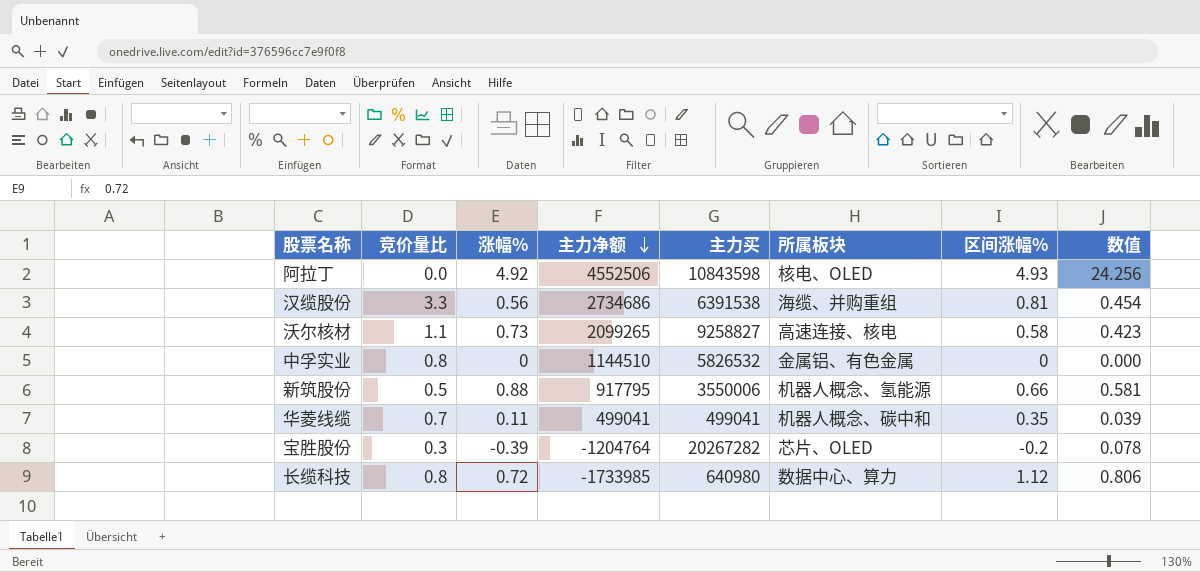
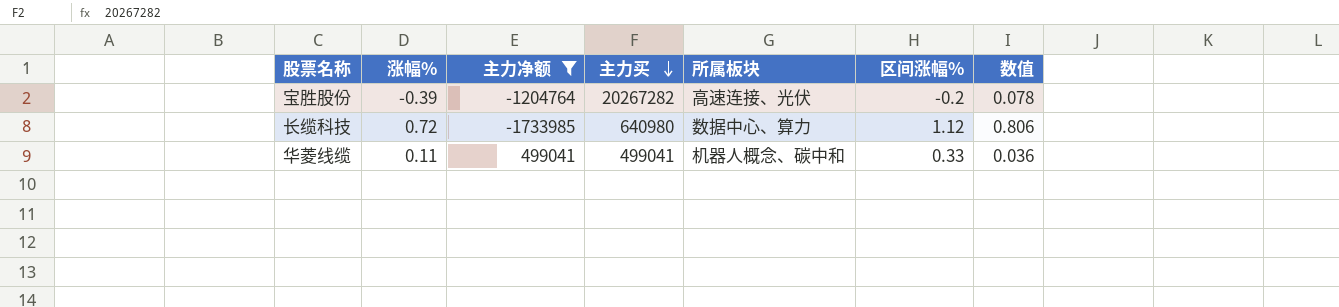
filter: none -> 主力净额 <= 499041
row order: 主力净额 descending -> 主力买 descending
column 竞价量比 | position: 2 -> none
宝胜股份 | 所属板块: 芯片、OLED -> 高速连接、光伏
华菱线缆 | 区间涨幅%: 0.35 -> 0.33
华菱线缆 | 数值: 0.039 -> 0.036

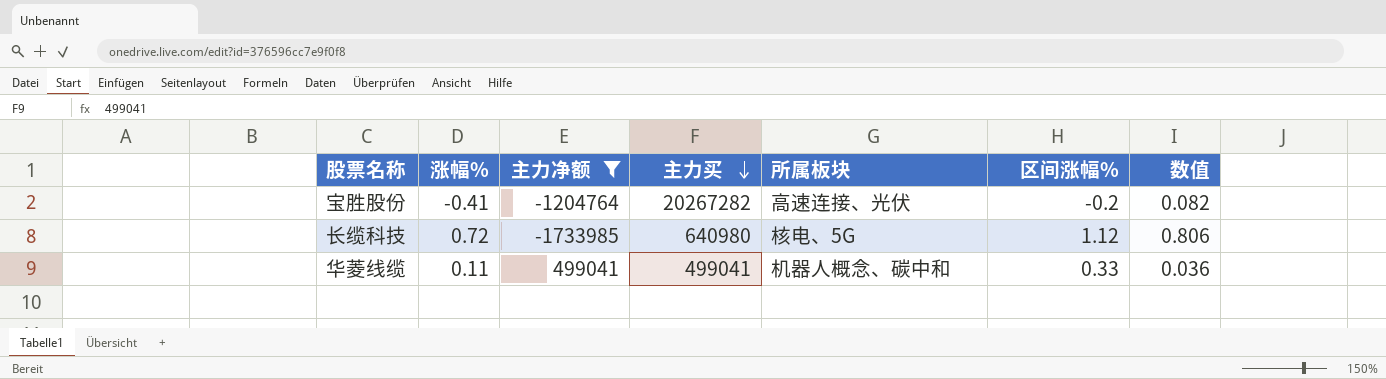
宝胜股份 | 涨幅%: -0.39 -> -0.41
宝胜股份 | 数值: 0.078 -> 0.082
长缆科技 | 所属板块: 数据中心、算力 -> 核电、5G

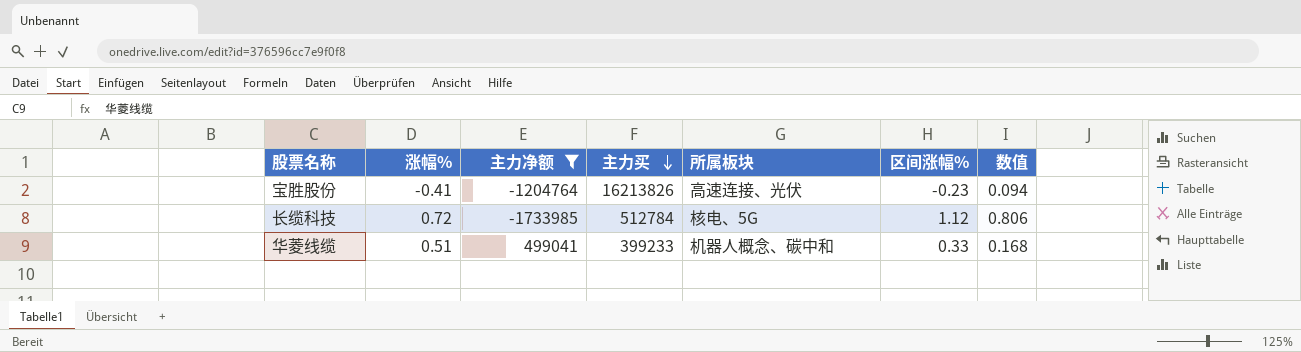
宝胜股份 | 主力买: 20267282 -> 16213826
宝胜股份 | 区间涨幅%: -0.2 -> -0.23
宝胜股份 | 数值: 0.082 -> 0.094
长缆科技 | 主力买: 640980 -> 512784
华菱线缆 | 涨幅%: 0.11 -> 0.51
华菱线缆 | 主力买: 499041 -> 399233
华菱线缆 | 数值: 0.036 -> 0.168

